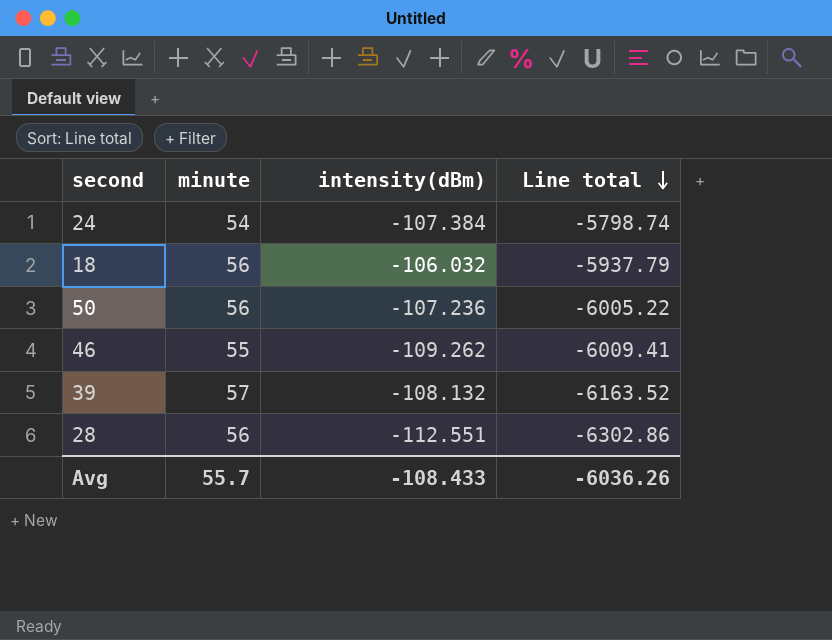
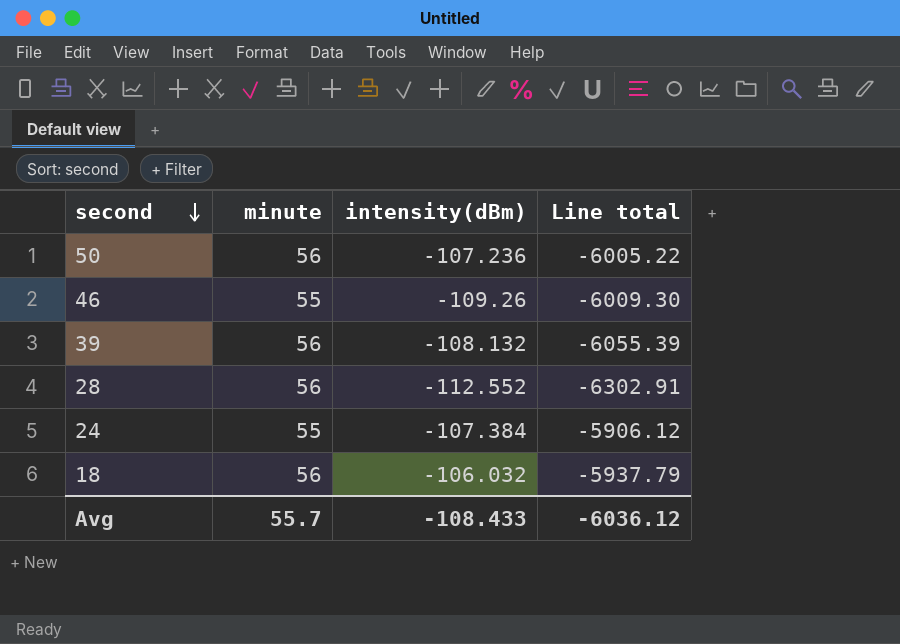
row order: Line total descending -> second descending
46 | intensity(dBm): -109.262 -> -109.26
46 | Line total: -6009.41 -> -6009.30
39 | minute: 57 -> 56
39 | Line total: -6163.52 -> -6055.39
28 | intensity(dBm): -112.551 -> -112.552
28 | Line total: -6302.86 -> -6302.91
24 | minute: 54 -> 55
24 | Line total: -5798.74 -> -5906.12
Avg | Line total: -6036.26 -> -6036.12

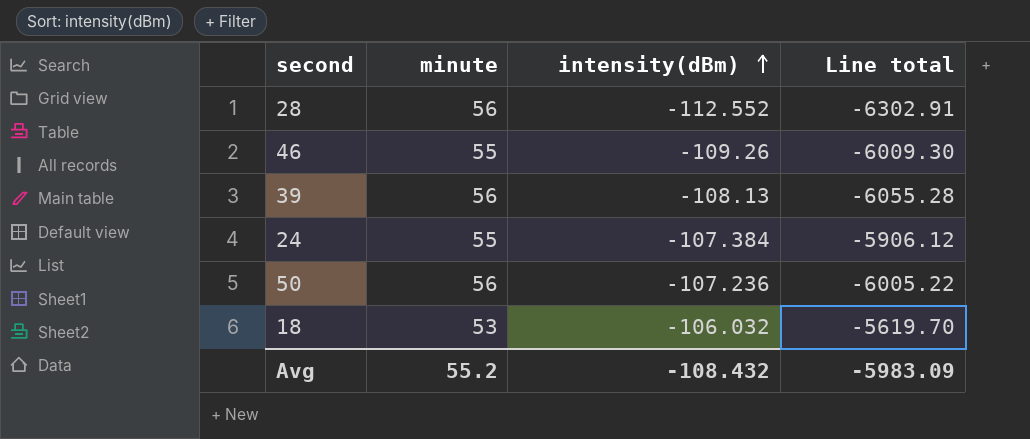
row order: second descending -> intensity(dBm) ascending
39 | intensity(dBm): -108.132 -> -108.13
39 | Line total: -6055.39 -> -6055.28
18 | minute: 56 -> 53
18 | Line total: -5937.79 -> -5619.70
Avg | minute: 55.7 -> 55.2
Avg | intensity(dBm): -108.433 -> -108.432
Avg | Line total: -6036.12 -> -5983.09

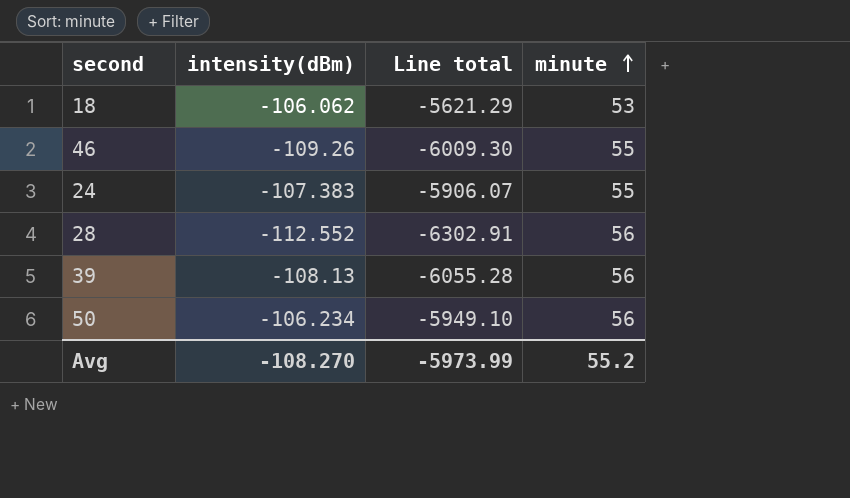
row order: intensity(dBm) ascending -> minute ascending
column minute | position: 2 -> 4
18 | intensity(dBm): -106.032 -> -106.062
18 | Line total: -5619.70 -> -5621.29
24 | intensity(dBm): -107.384 -> -107.383
24 | Line total: -5906.12 -> -5906.07
50 | intensity(dBm): -107.236 -> -106.234
50 | Line total: -6005.22 -> -5949.10
Avg | intensity(dBm): -108.432 -> -108.270
Avg | Line total: -5983.09 -> -5973.99

